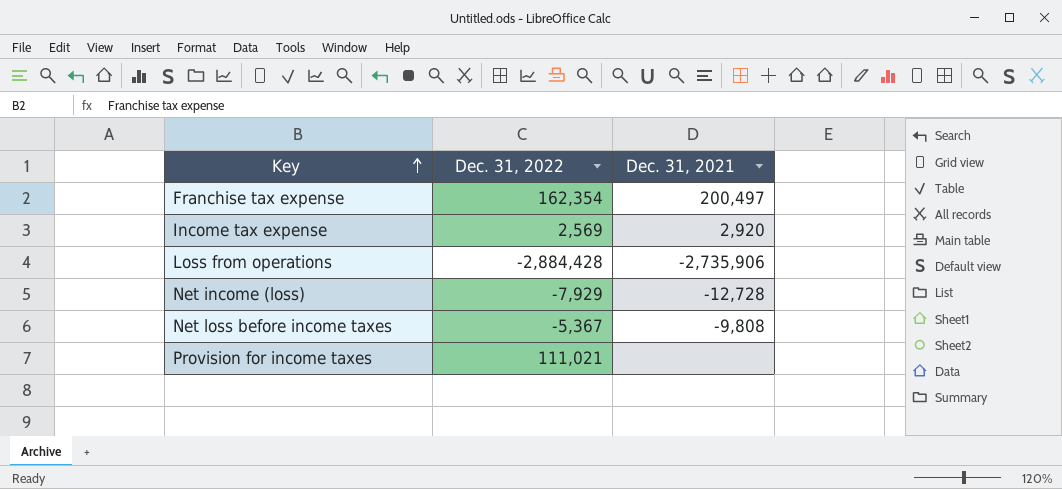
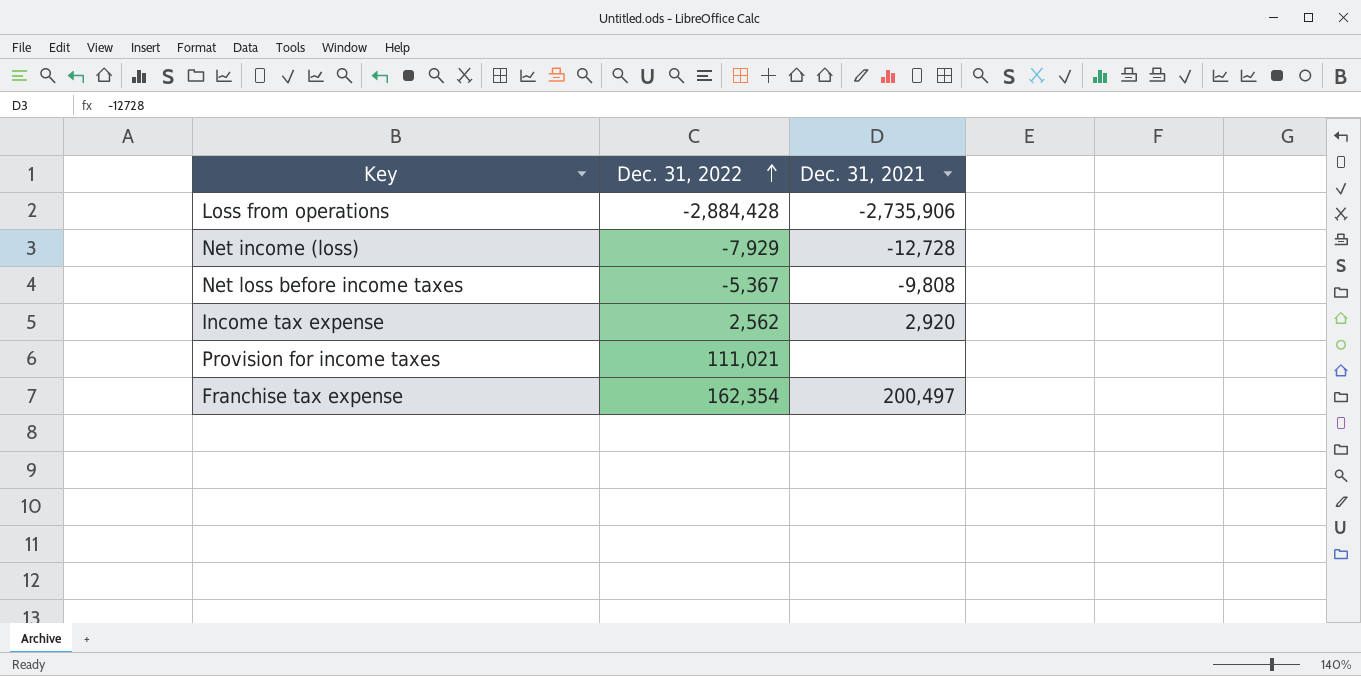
row order: Key ascending -> Dec. 31, 2022 ascending
Income tax expense | Dec. 31, 2022: 2,569 -> 2,562

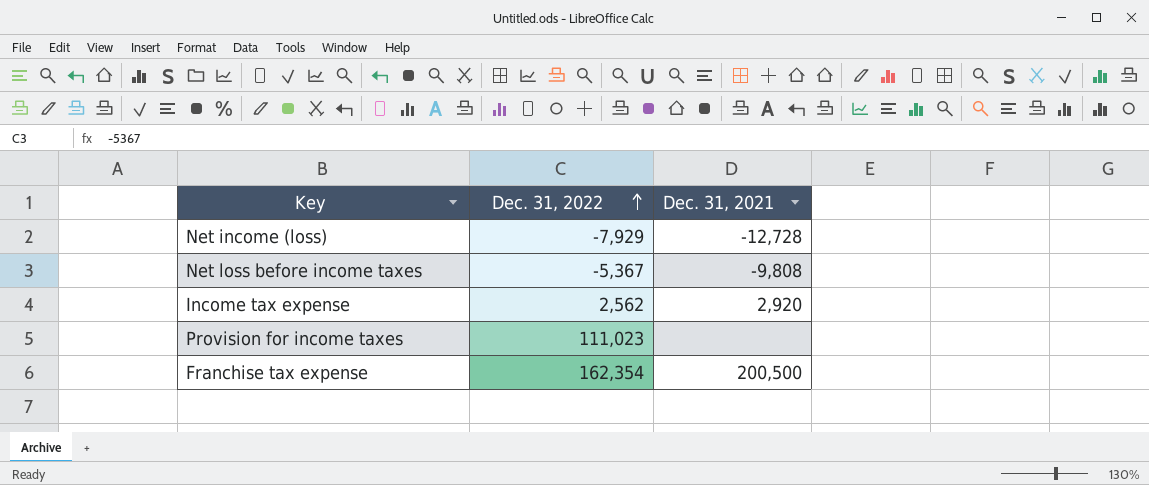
row Loss from operations: -2,884,428 | -2,735,906 -> none
Provision for income taxes | Dec. 31, 2022: 111,021 -> 111,023
Franchise tax expense | Dec. 31, 2021: 200,497 -> 200,500

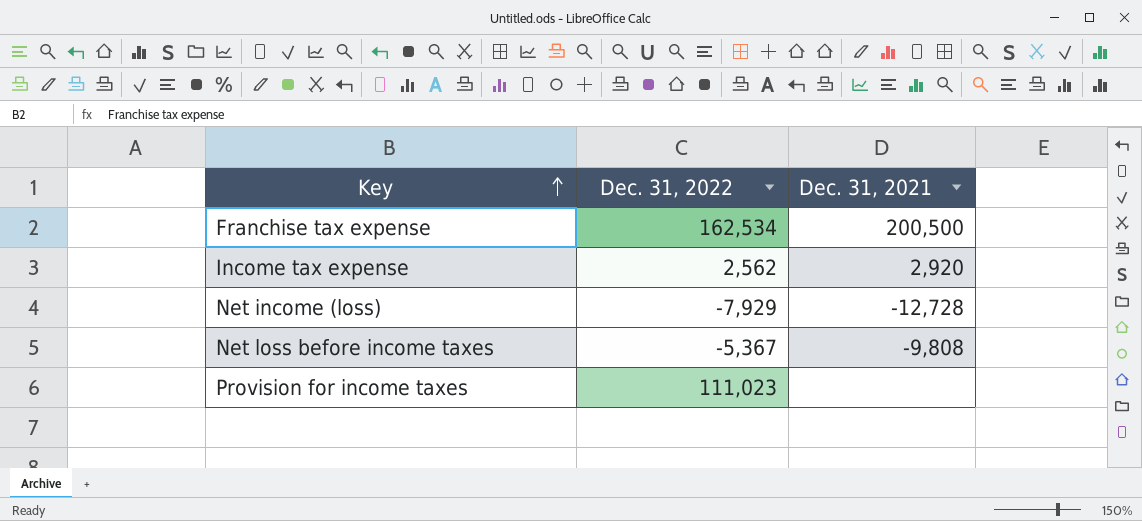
row order: Dec. 31, 2022 ascending -> Key ascending
Franchise tax expense | Dec. 31, 2022: 162,354 -> 162,534

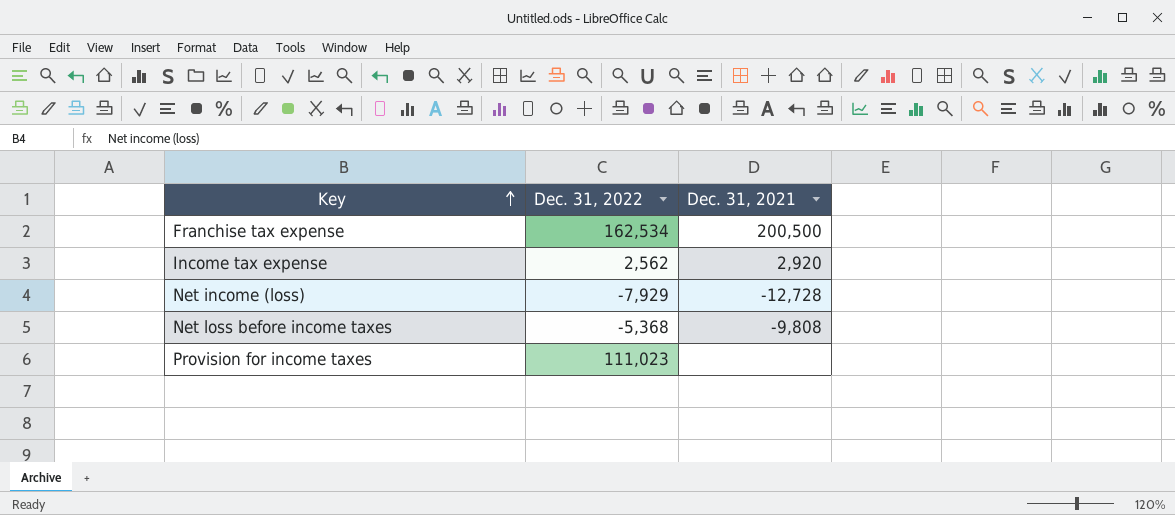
Net loss before income taxes | Dec. 31, 2022: -5,367 -> -5,368

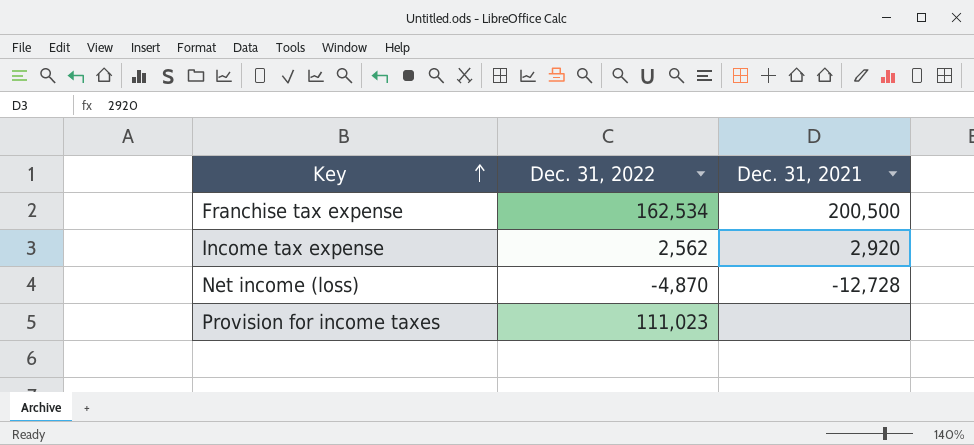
row Net loss before income taxes: -5,368 | -9,808 -> none
Net income (loss) | Dec. 31, 2022: -7,929 -> -4,870

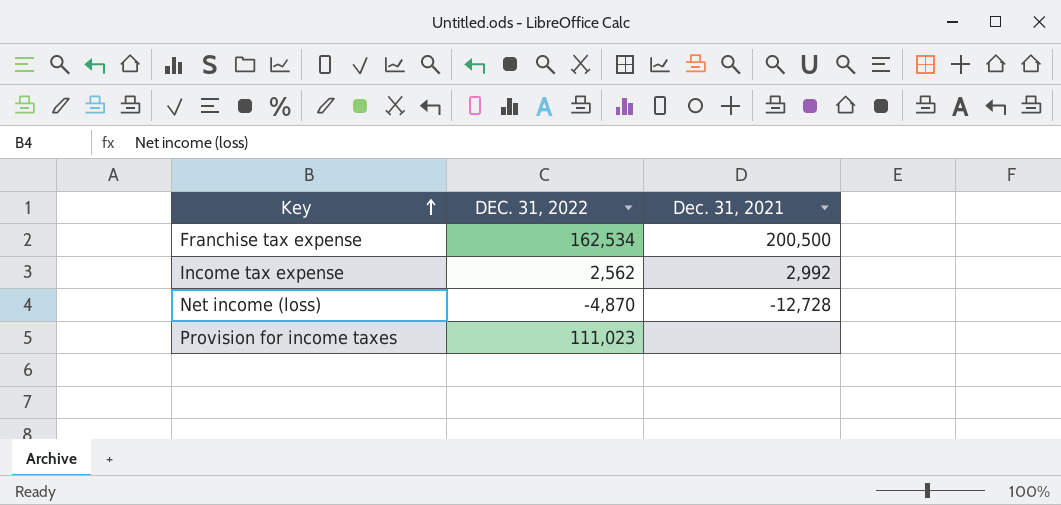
column name: Dec. 31, 2022 -> DEC. 31, 2022
Income tax expense | Dec. 31, 2021: 2,920 -> 2,992

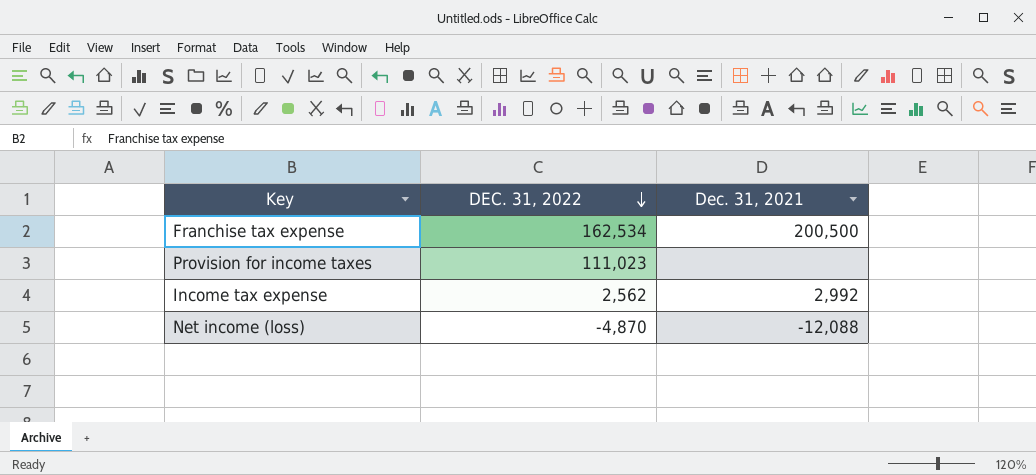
row order: Key ascending -> DEC. 31, 2022 descending
Net income (loss) | Dec. 31, 2021: -12,728 -> -12,088

